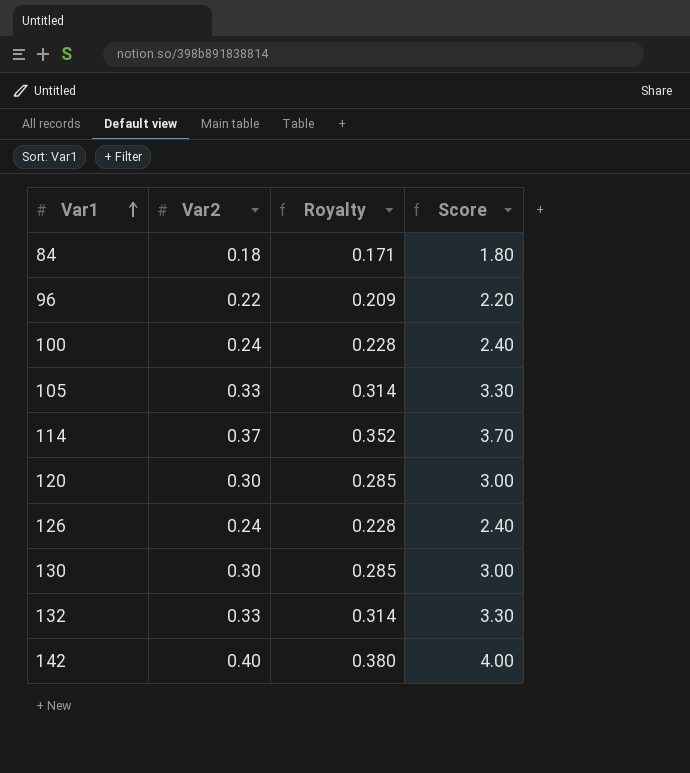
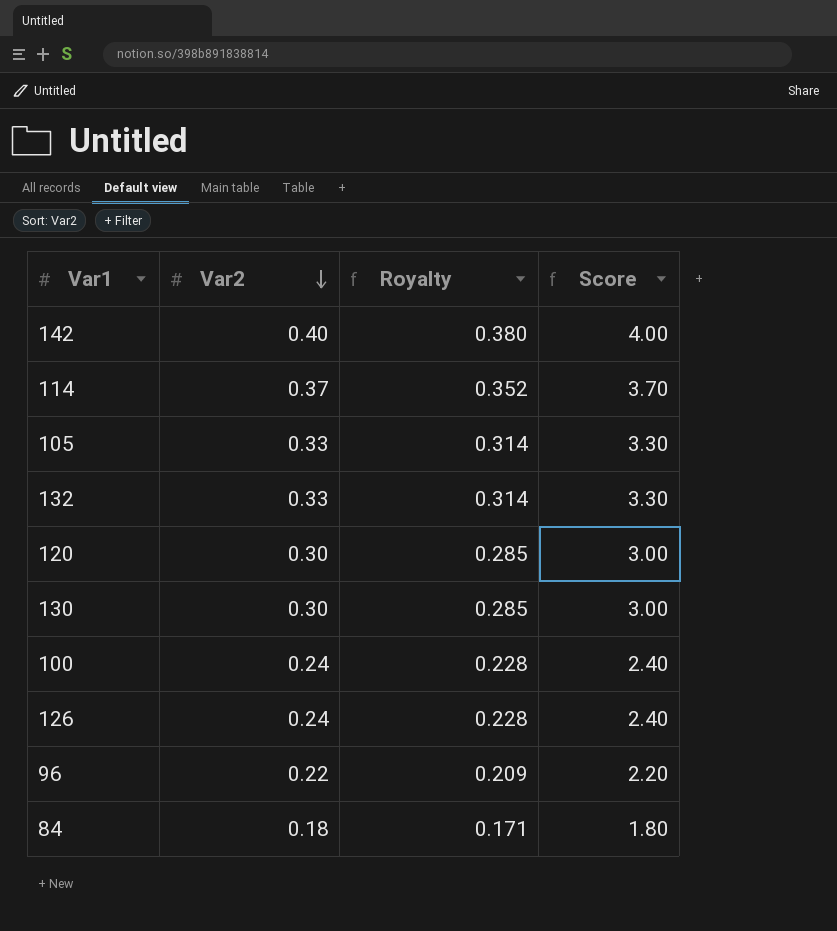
row order: Var1 ascending -> Var2 descending

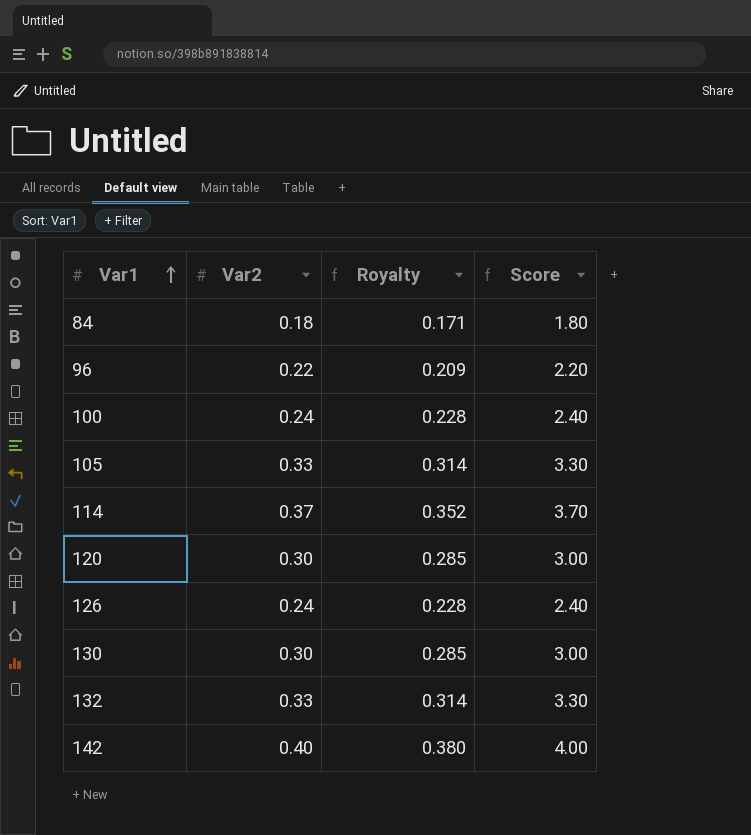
row order: Var2 descending -> Var1 ascending

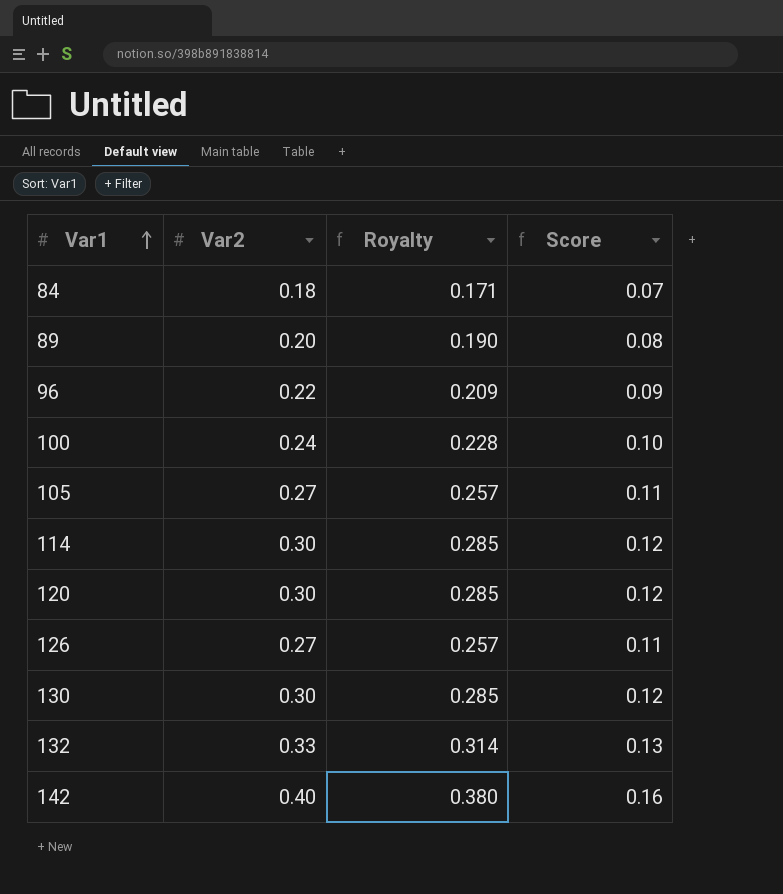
column Score | formula: [Var2] * 10 -> [Var2] * 0.4
row 89: none -> 0.20 | 0.190 | 0.08
105 | Var2: 0.33 -> 0.27
105 | Royalty: 0.314 -> 0.257
114 | Var2: 0.37 -> 0.30
114 | Royalty: 0.352 -> 0.285
126 | Var2: 0.24 -> 0.27
126 | Royalty: 0.228 -> 0.257

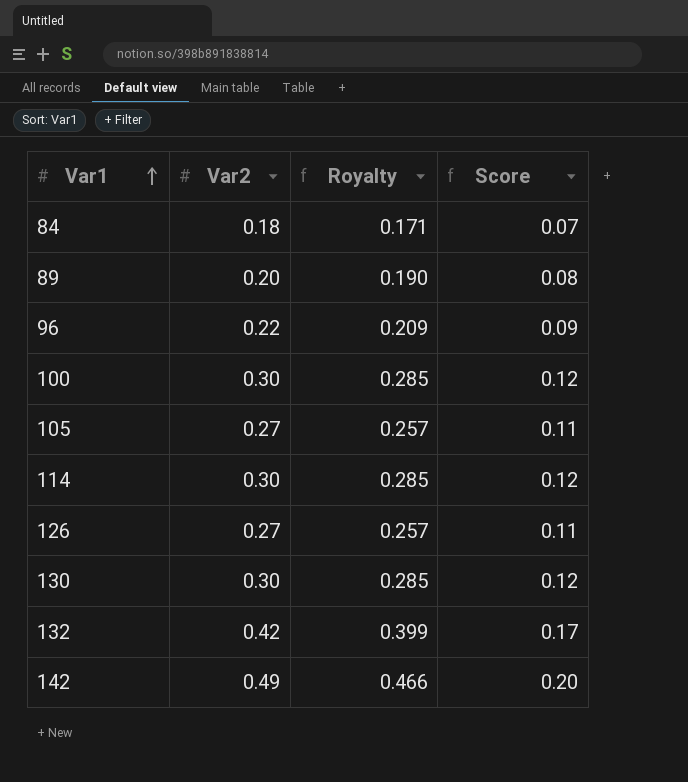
row 120: 0.30 | 0.285 | 0.12 -> none
100 | Var2: 0.24 -> 0.30
100 | Royalty: 0.228 -> 0.285
100 | Score: 0.10 -> 0.12
132 | Var2: 0.33 -> 0.42
132 | Royalty: 0.314 -> 0.399
132 | Score: 0.13 -> 0.17
142 | Var2: 0.40 -> 0.49
142 | Royalty: 0.380 -> 0.466
142 | Score: 0.16 -> 0.20

